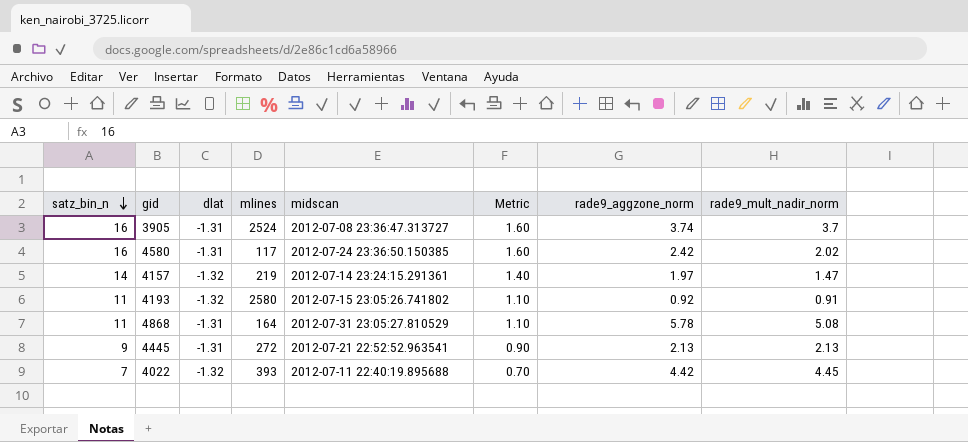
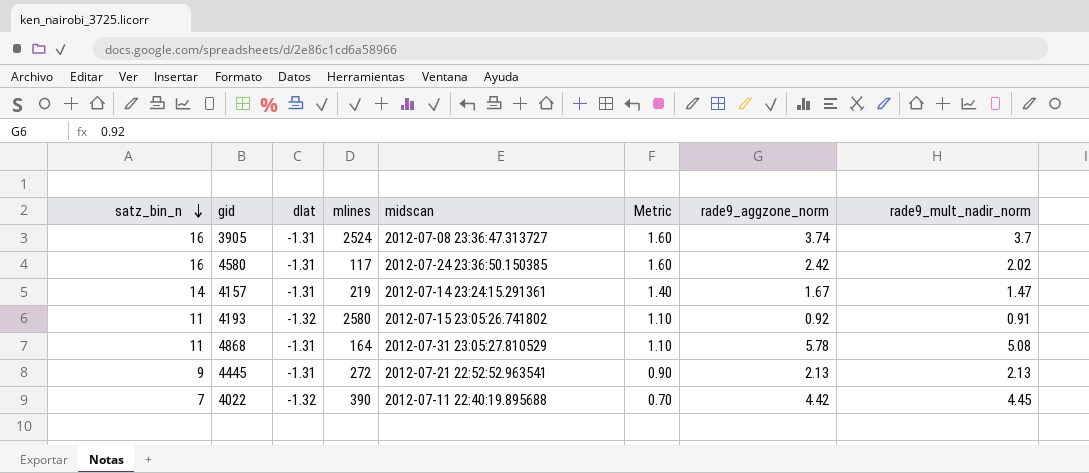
4157 | dlat: -1.32 -> -1.31
4157 | rade9_aggzone_norm: 1.97 -> 1.67
4022 | mlines: 393 -> 390

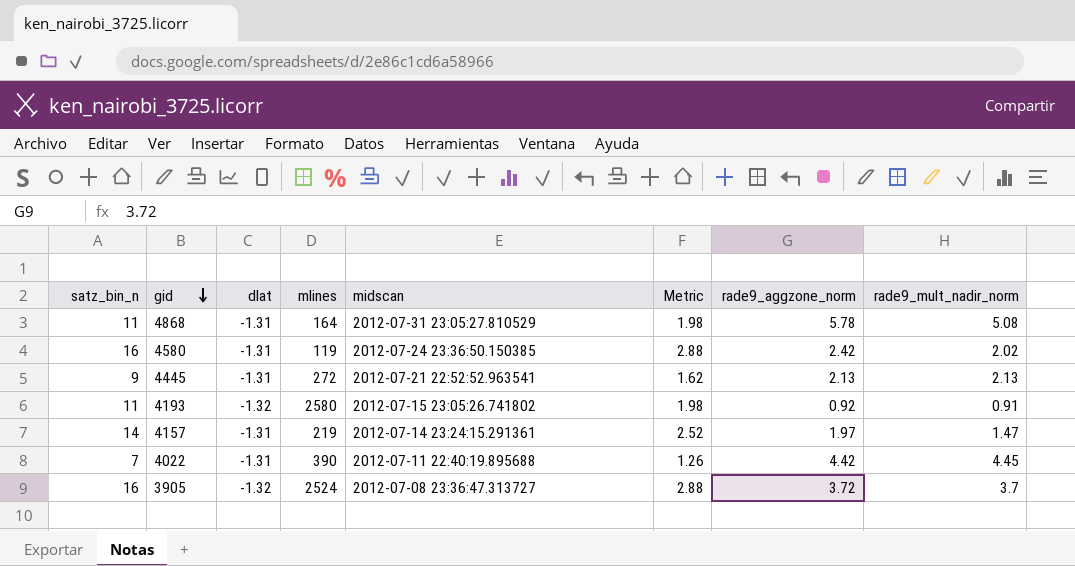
row order: satz_bin_n descending -> gid descending
column Metric | formula: [satz_bin_n] * 0.1 -> [satz_bin_n] * 0.18
4580 | mlines: 117 -> 119
4157 | rade9_aggzone_norm: 1.67 -> 1.97
4022 | dlat: -1.32 -> -1.31
3905 | dlat: -1.31 -> -1.32
3905 | rade9_aggzone_norm: 3.74 -> 3.72

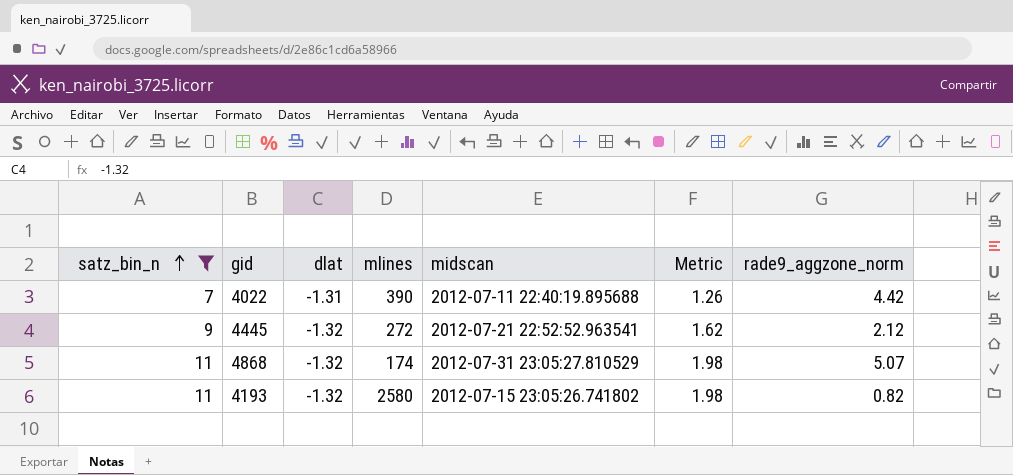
filter: none -> satz_bin_n <= 11
row order: gid descending -> satz_bin_n ascending
column rade9_mult_nadir_norm | position: 8 -> none
4445 | dlat: -1.31 -> -1.32
4445 | rade9_aggzone_norm: 2.13 -> 2.12
4868 | dlat: -1.31 -> -1.32
4868 | mlines: 164 -> 174
4868 | rade9_aggzone_norm: 5.78 -> 5.07
4193 | rade9_aggzone_norm: 0.92 -> 0.82

